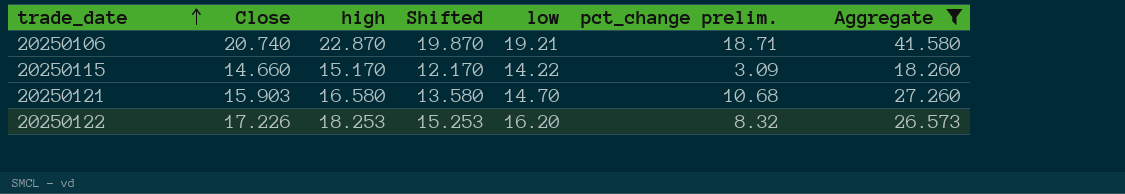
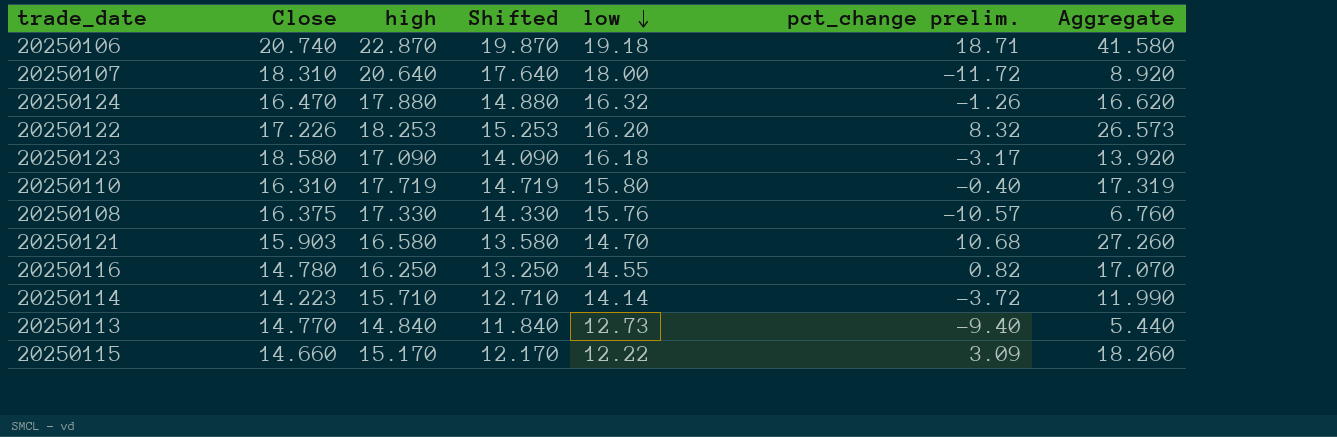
filter: Aggregate >= 18.260 -> none
row order: trade_date ascending -> low descending
20250106 | low: 19.21 -> 19.18
20250115 | low: 14.22 -> 12.22

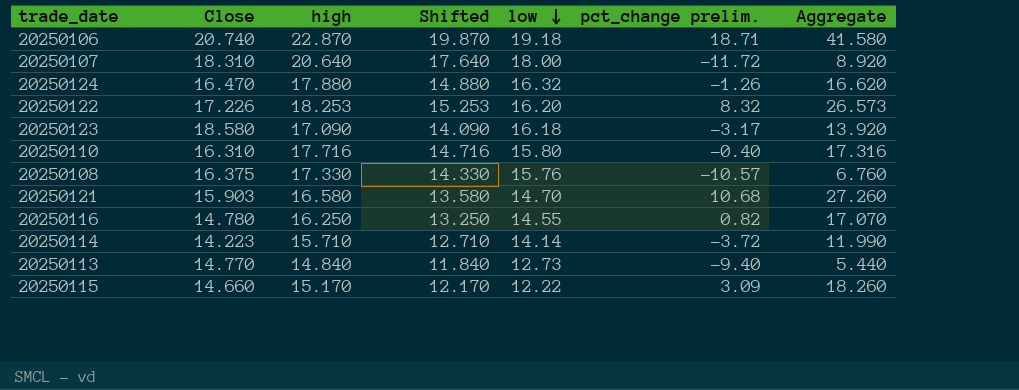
20250110 | high: 17.719 -> 17.716
20250110 | Shifted: 14.719 -> 14.716
20250110 | Aggregate: 17.319 -> 17.316

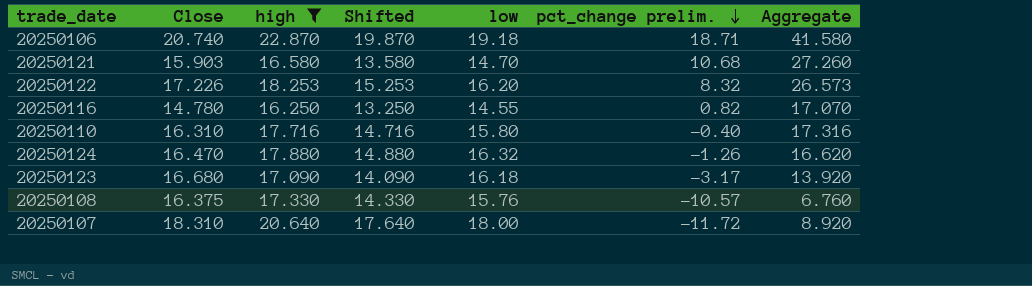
filter: none -> high >= 16.250
row order: low descending -> pct_change prelim. descending
20250123 | Close: 18.580 -> 16.680

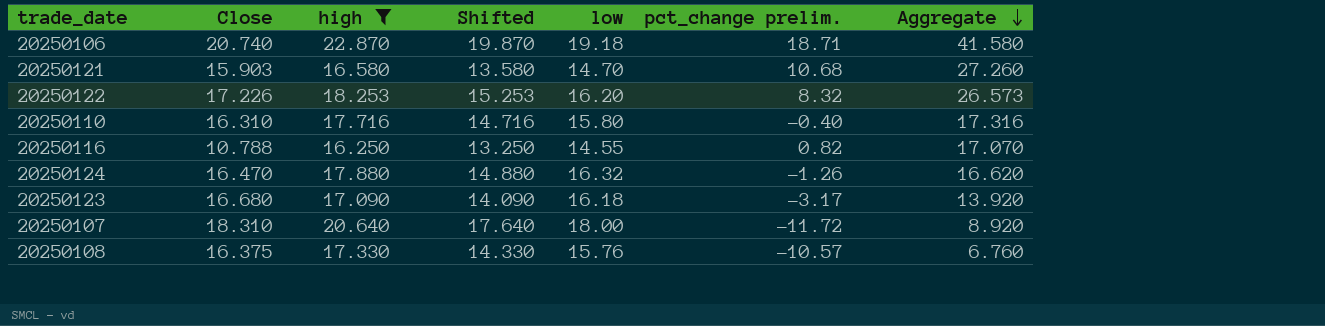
row order: pct_change prelim. descending -> Aggregate descending
20250116 | Close: 14.780 -> 10.788

